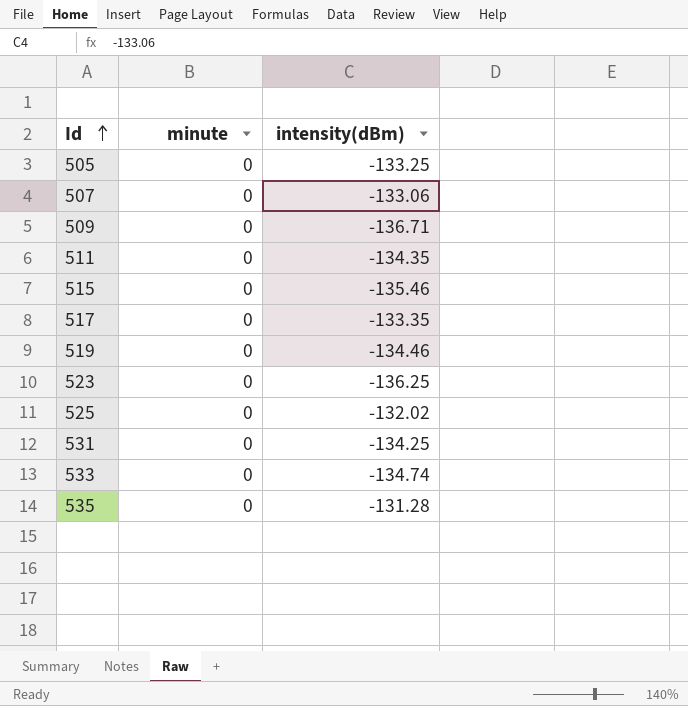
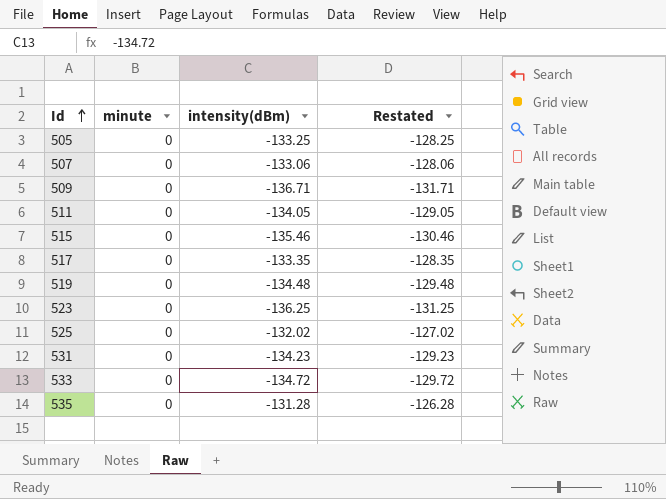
column Restated | formula: none -> [intensity(dBm)] + 5
511 | intensity(dBm): -134.35 -> -134.05
519 | intensity(dBm): -134.46 -> -134.48
531 | intensity(dBm): -134.25 -> -134.23
533 | intensity(dBm): -134.74 -> -134.72

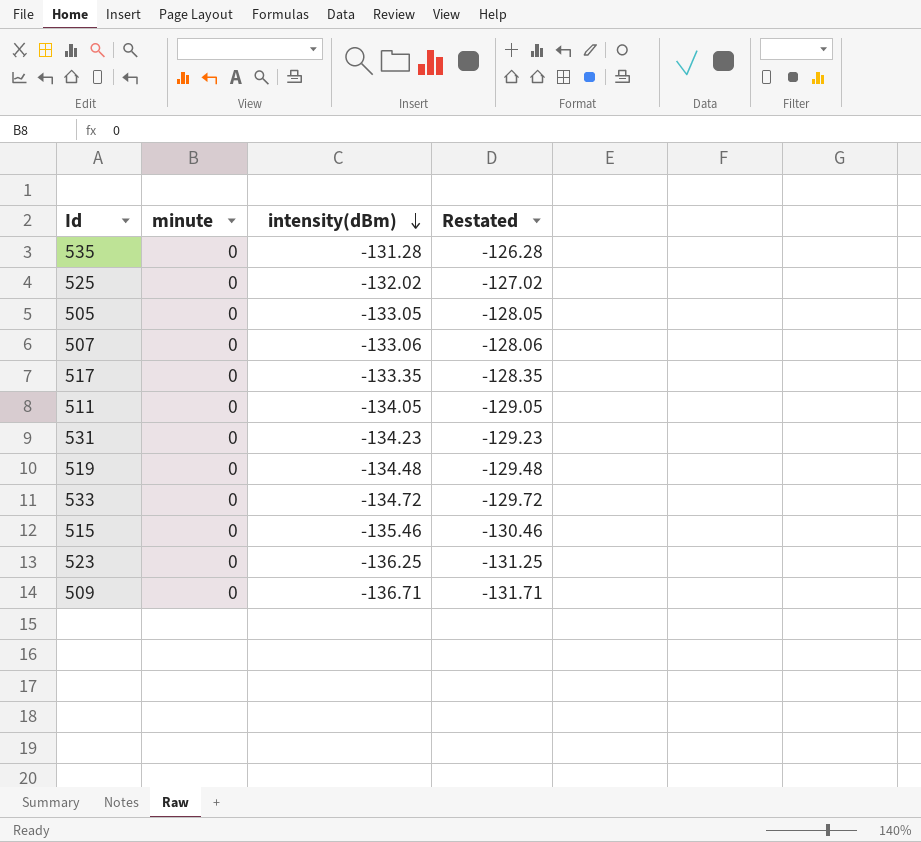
row order: Id ascending -> intensity(dBm) descending
505 | intensity(dBm): -133.25 -> -133.05
505 | Restated: -128.25 -> -128.05

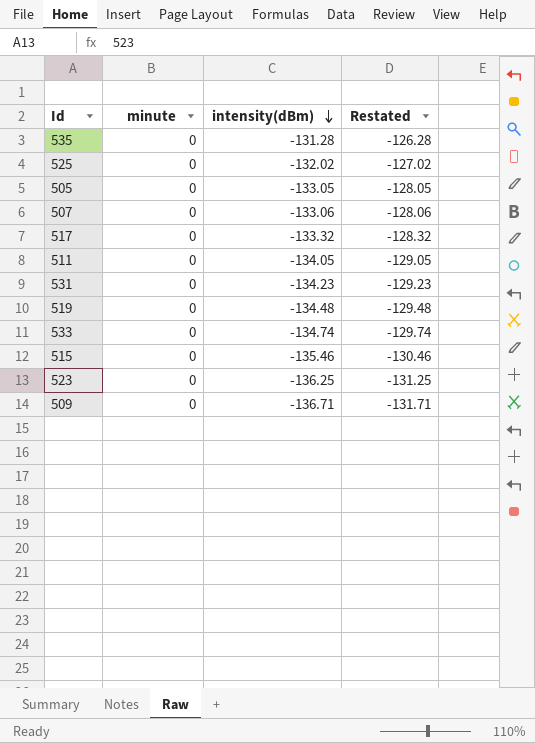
517 | intensity(dBm): -133.35 -> -133.32
517 | Restated: -128.35 -> -128.32
533 | intensity(dBm): -134.72 -> -134.74
533 | Restated: -129.72 -> -129.74

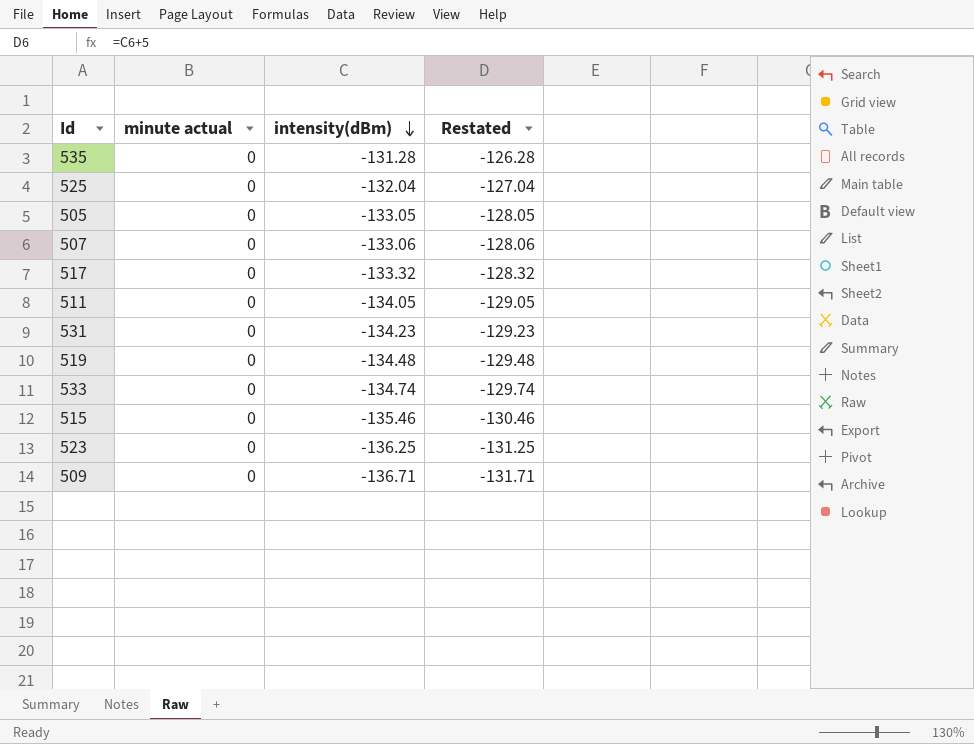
column name: minute -> minute actual
525 | intensity(dBm): -132.02 -> -132.04
525 | Restated: -127.02 -> -127.04

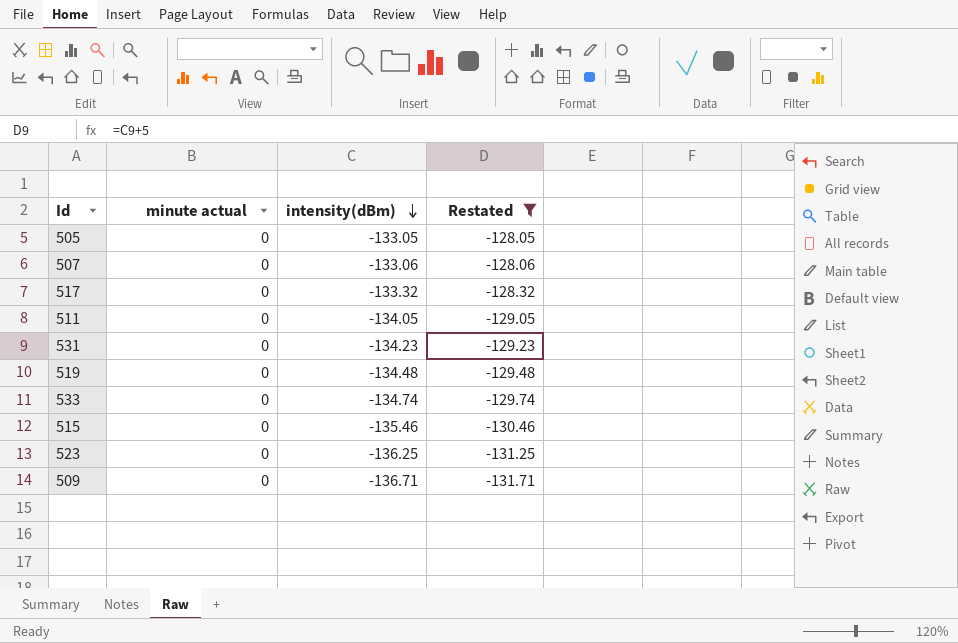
filter: none -> Restated <= -128.05

